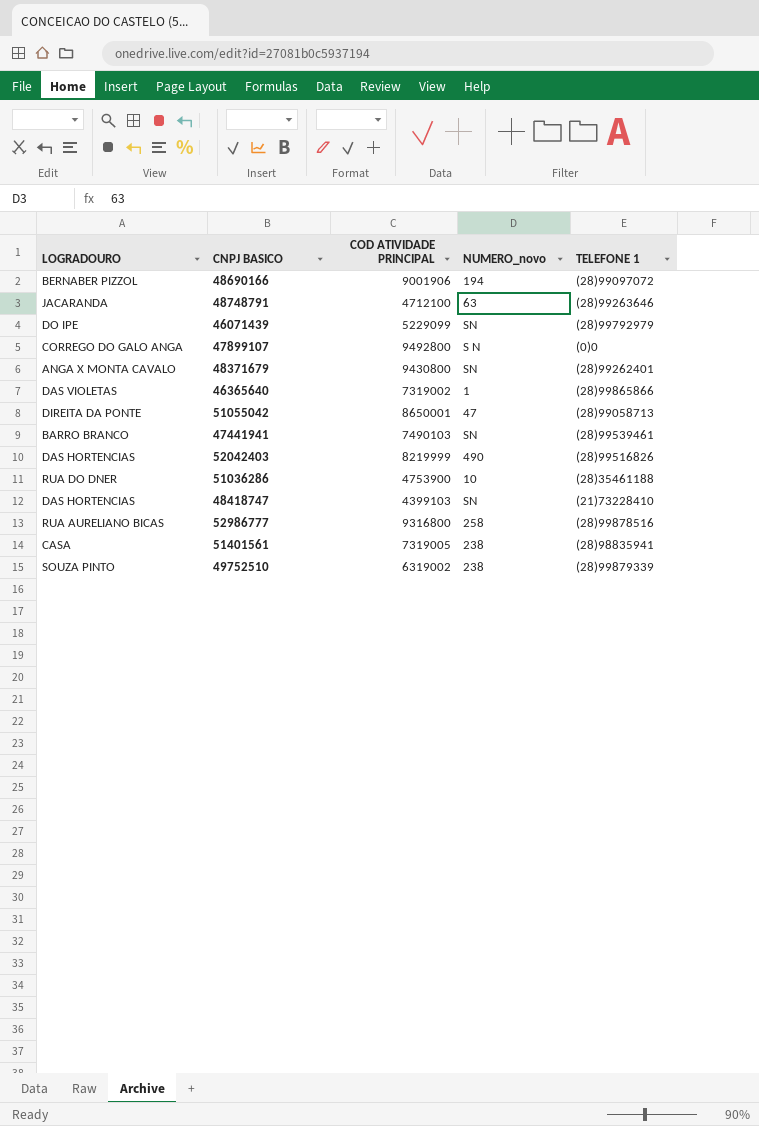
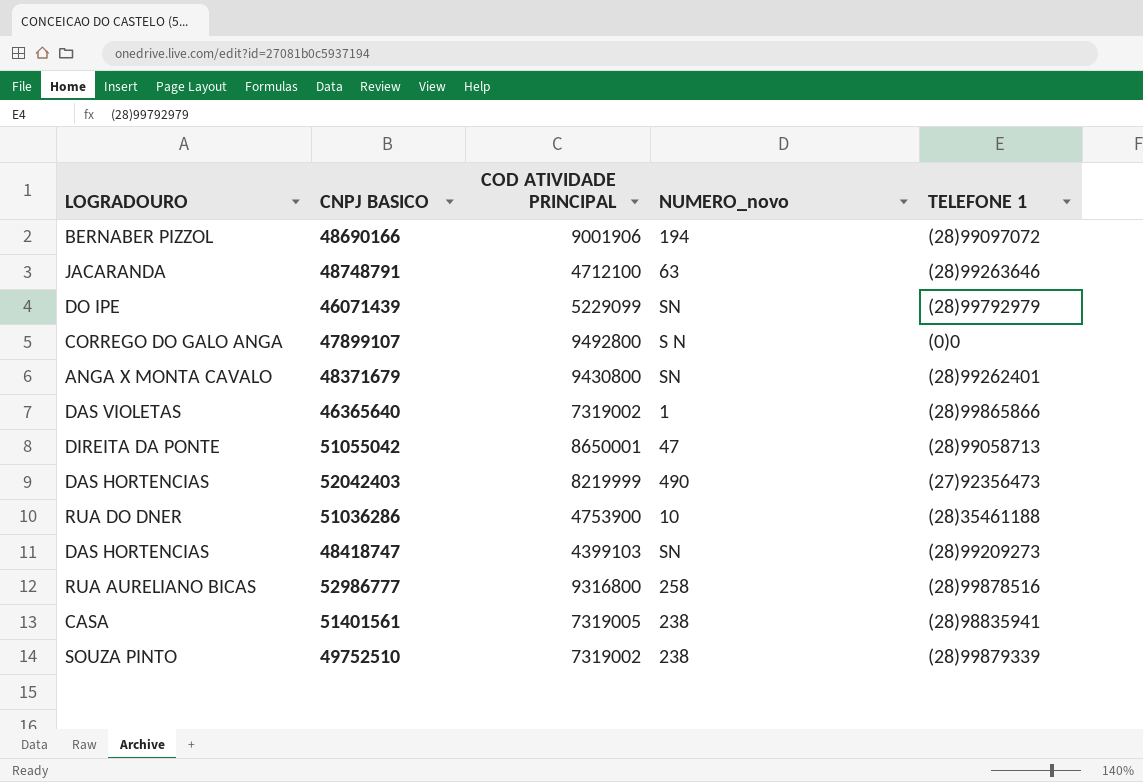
row 47441941: BARRO BRANCO | 7490103 | SN | (28)99539461 -> none
52042403 | TELEFONE 1: (28)99516826 -> (27)92356473
48418747 | TELEFONE 1: (21)73228410 -> (28)99209273
49752510 | COD ATIVIDADE PRINCIPAL: 6319002 -> 7319002

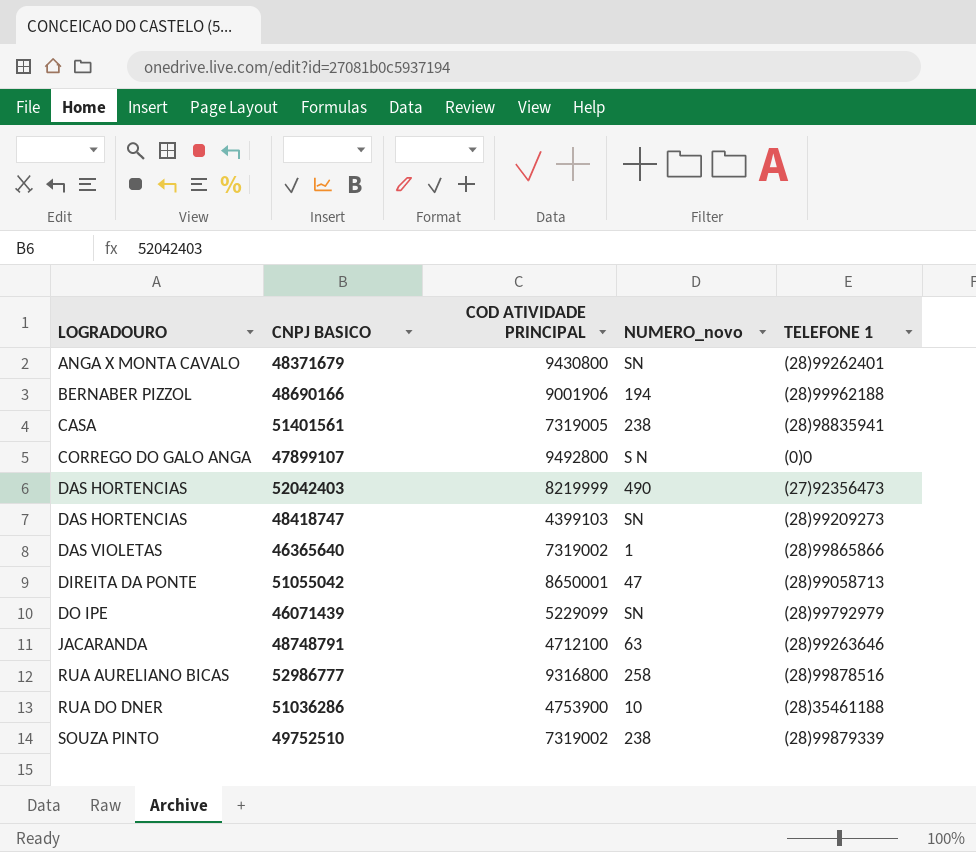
row order: none -> LOGRADOURO ascending
48690166 | TELEFONE 1: (28)99097072 -> (28)99962188

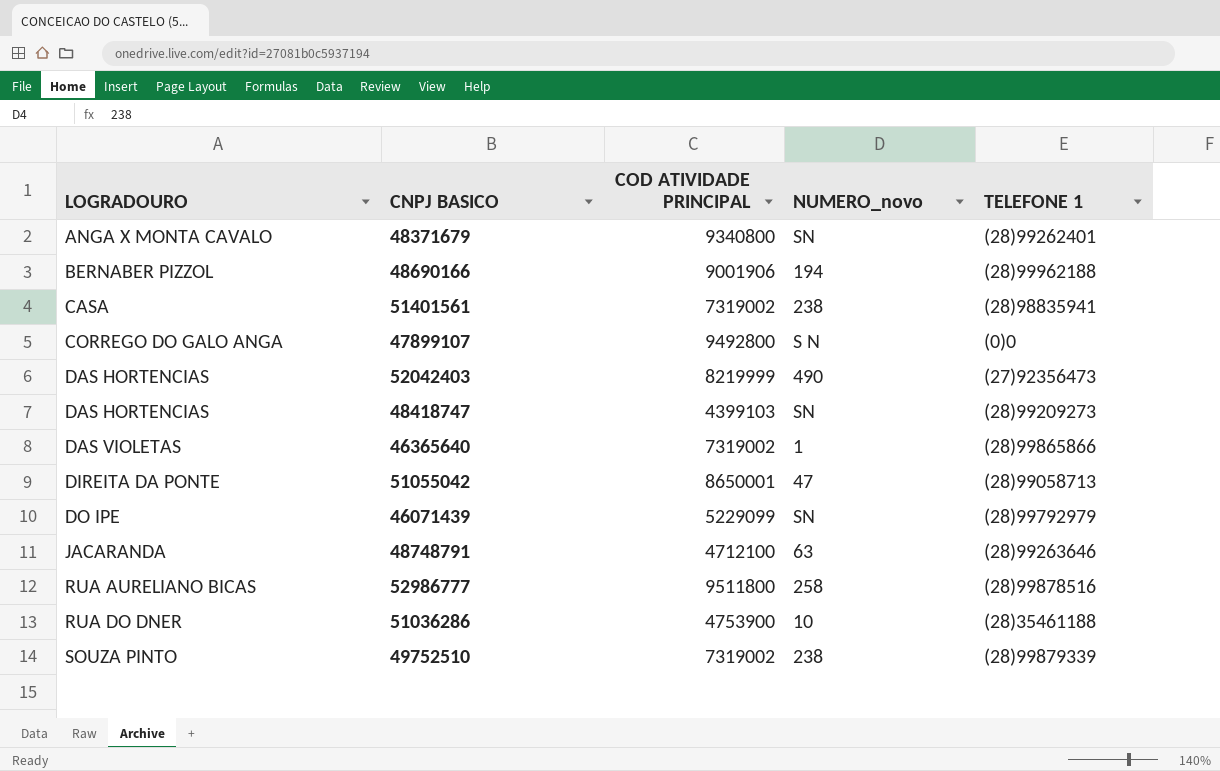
48371679 | COD ATIVIDADE PRINCIPAL: 9430800 -> 9340800
51401561 | COD ATIVIDADE PRINCIPAL: 7319005 -> 7319002
52986777 | COD ATIVIDADE PRINCIPAL: 9316800 -> 9511800

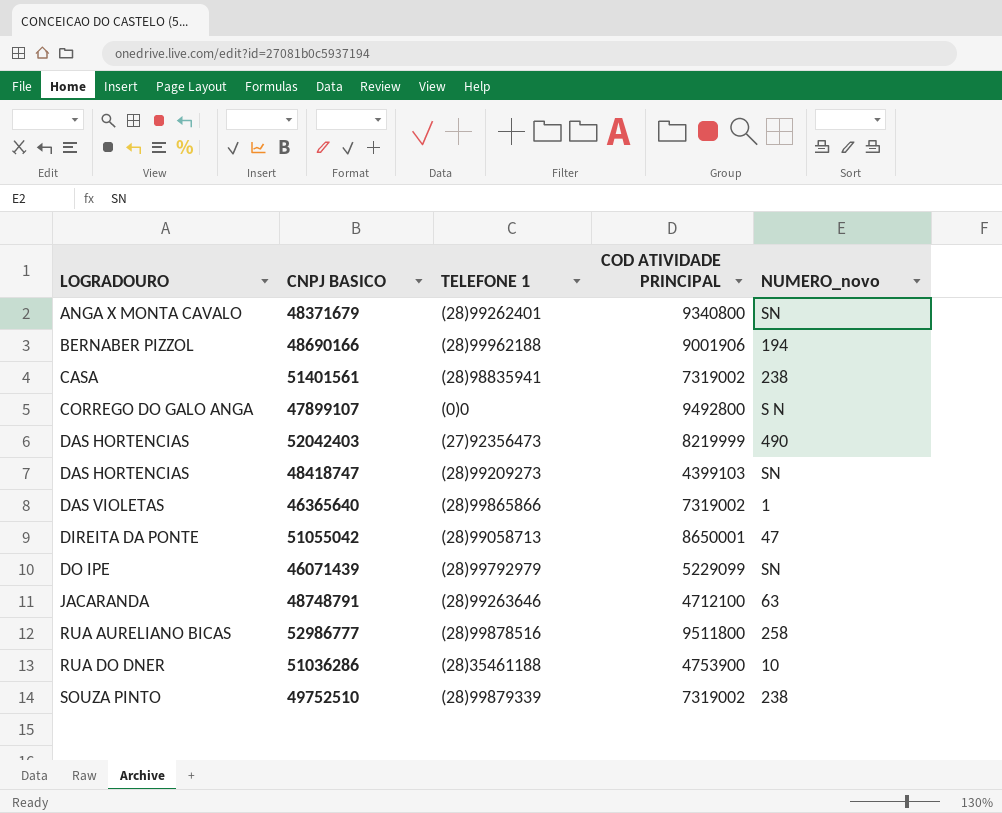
column TELEFONE 1 | position: 5 -> 3

